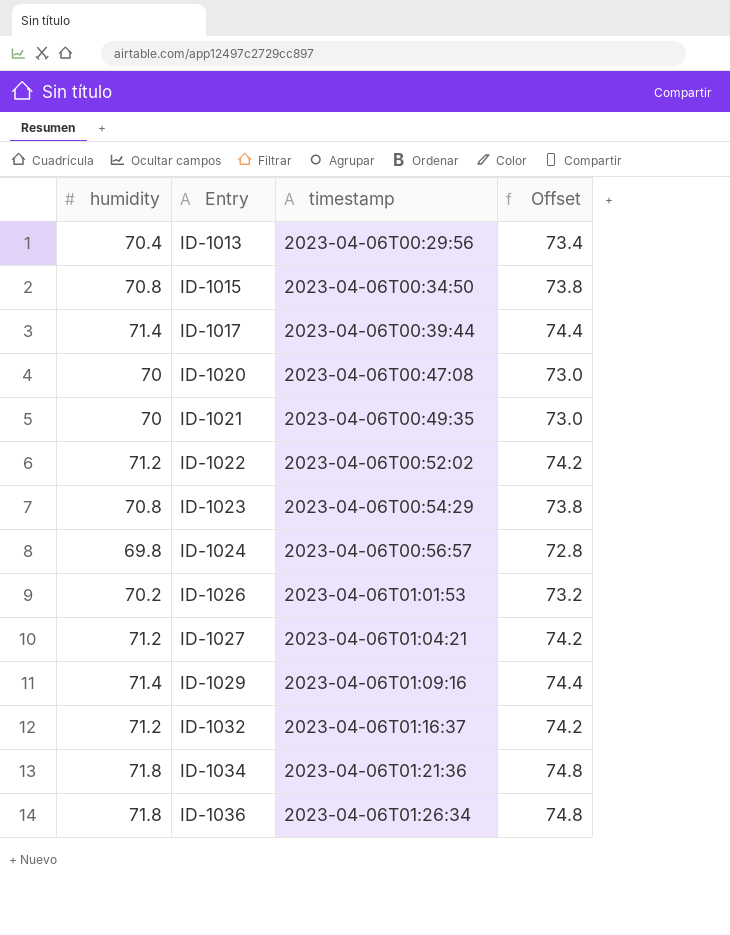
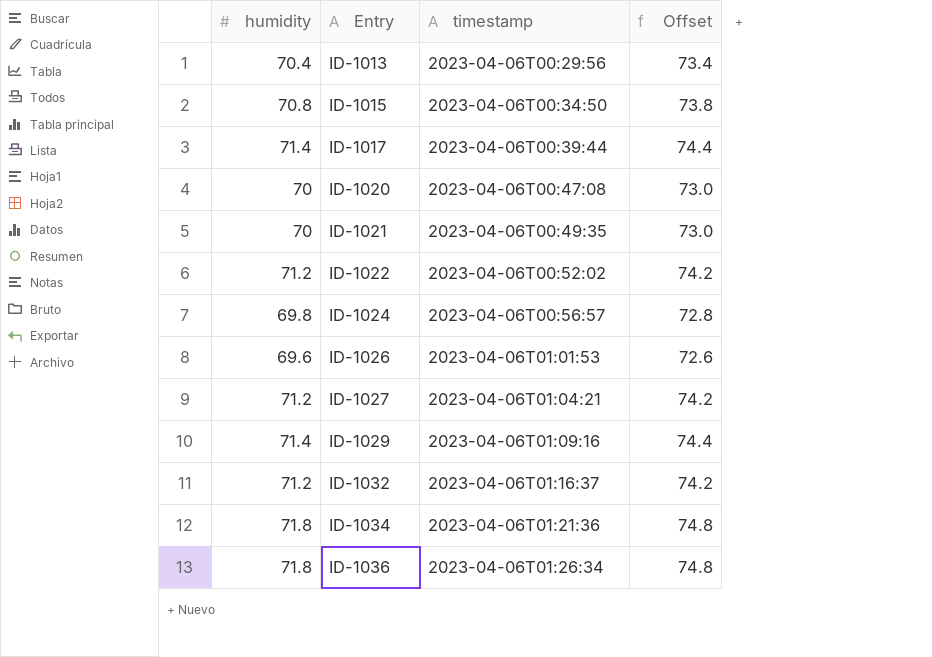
row ID-1023: 70.8 | 2023-04-06T00:54:29 | 73.8 -> none
ID-1026 | humidity: 70.2 -> 69.6
ID-1026 | Offset: 73.2 -> 72.6

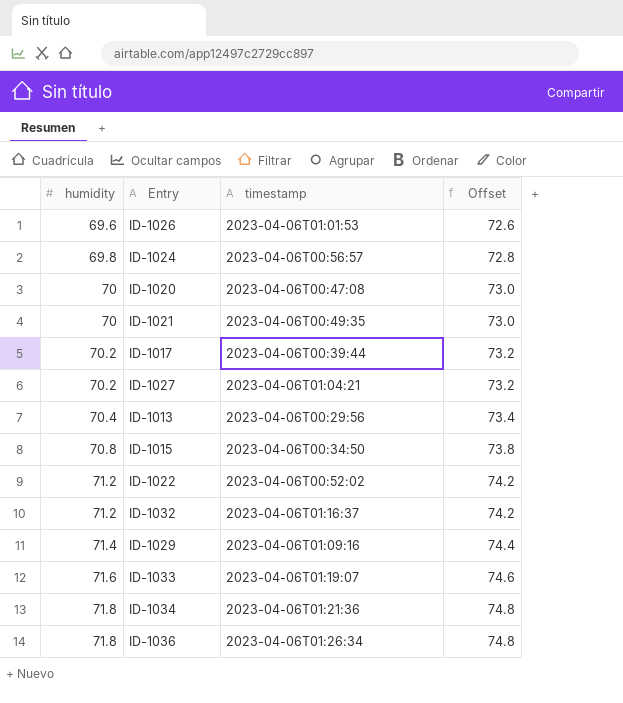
row order: Entry ascending -> humidity ascending
ID-1017 | humidity: 71.4 -> 70.2
ID-1017 | Offset: 74.4 -> 73.2
ID-1027 | humidity: 71.2 -> 70.2
ID-1027 | Offset: 74.2 -> 73.2
row ID-1033: none -> 71.6 | 2023-04-06T01:19:07 | 74.6

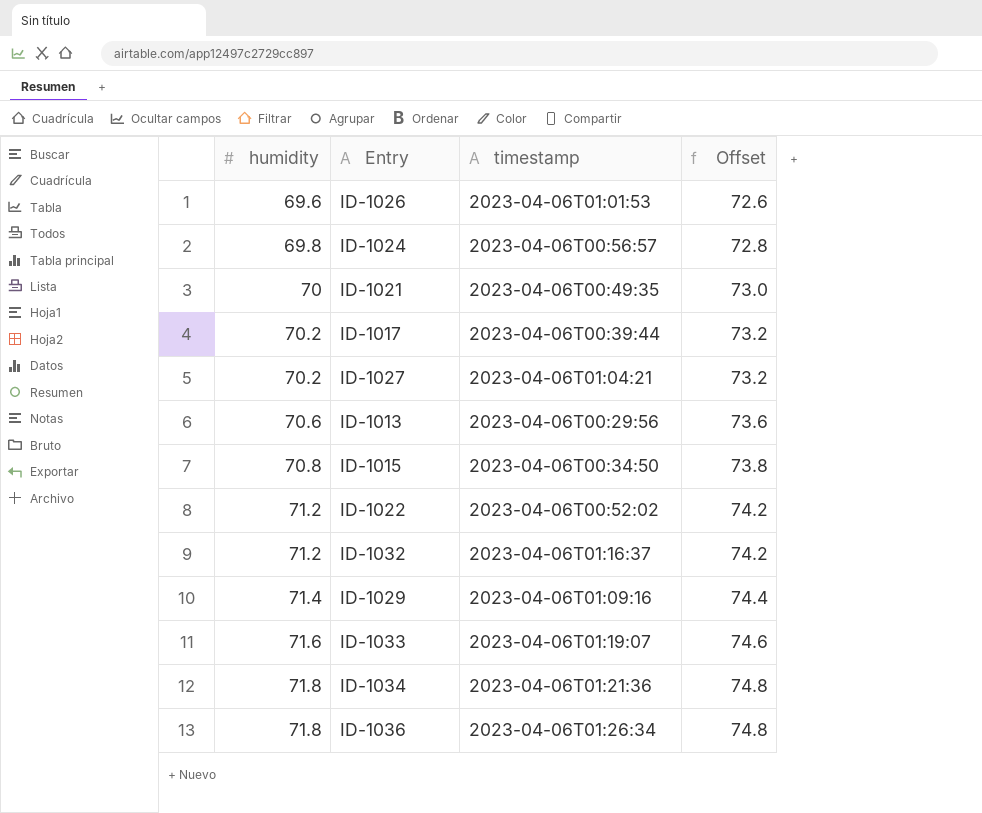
row ID-1020: 70 | 2023-04-06T00:47:08 | 73.0 -> none
ID-1013 | humidity: 70.4 -> 70.6
ID-1013 | Offset: 73.4 -> 73.6

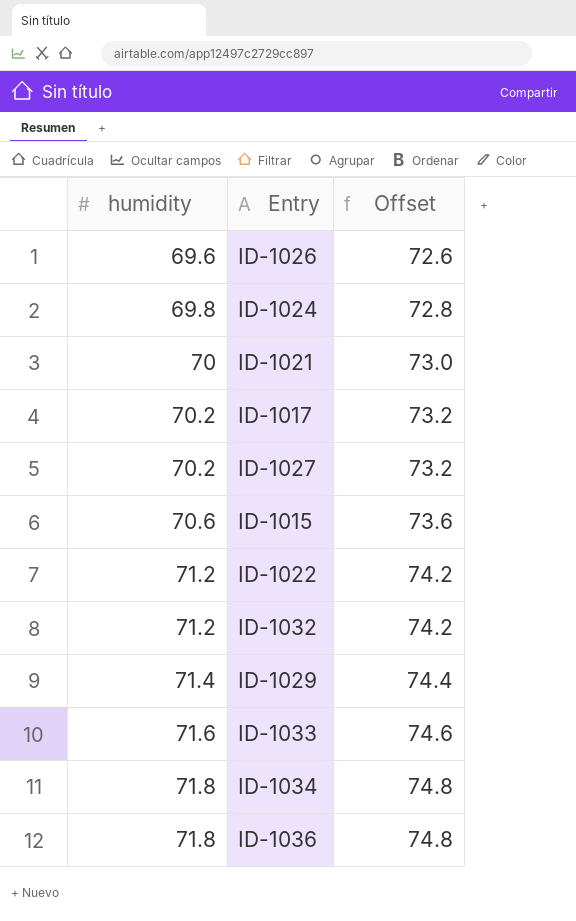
column timestamp | position: 3 -> none
row ID-1013: 70.6 | 2023-04-06T00:29:56 | 73.6 -> none
ID-1015 | humidity: 70.8 -> 70.6
ID-1015 | Offset: 73.8 -> 73.6

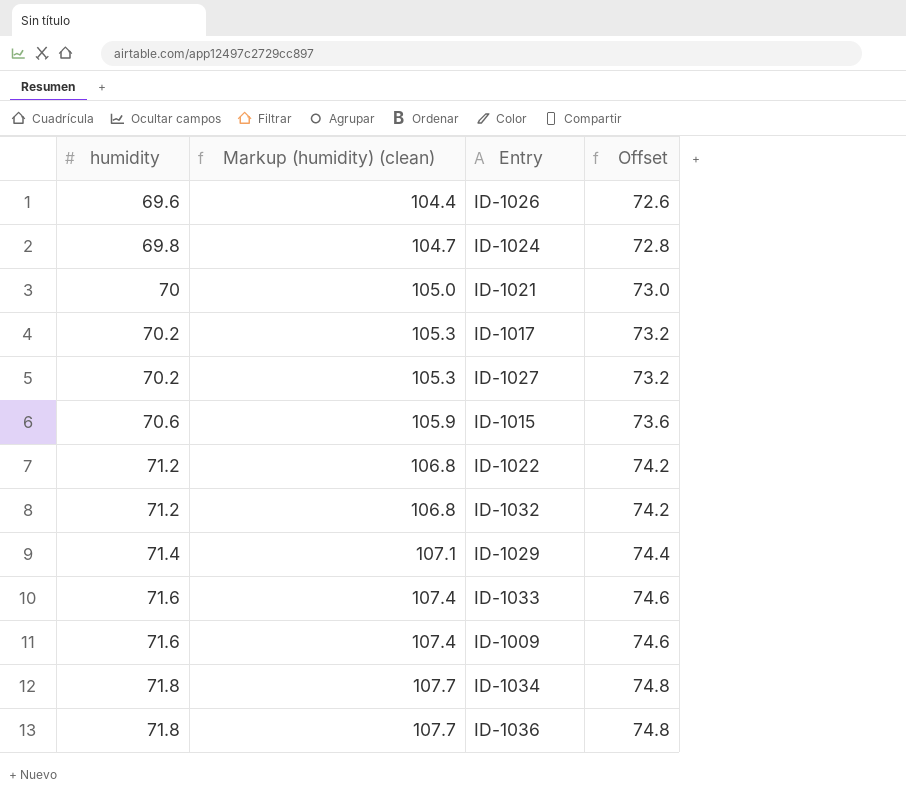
column Markup (humidity) (clean) | formula: none -> [humidity] * 1.5
row ID-1009: none -> 71.6 | 107.4 | 74.6

